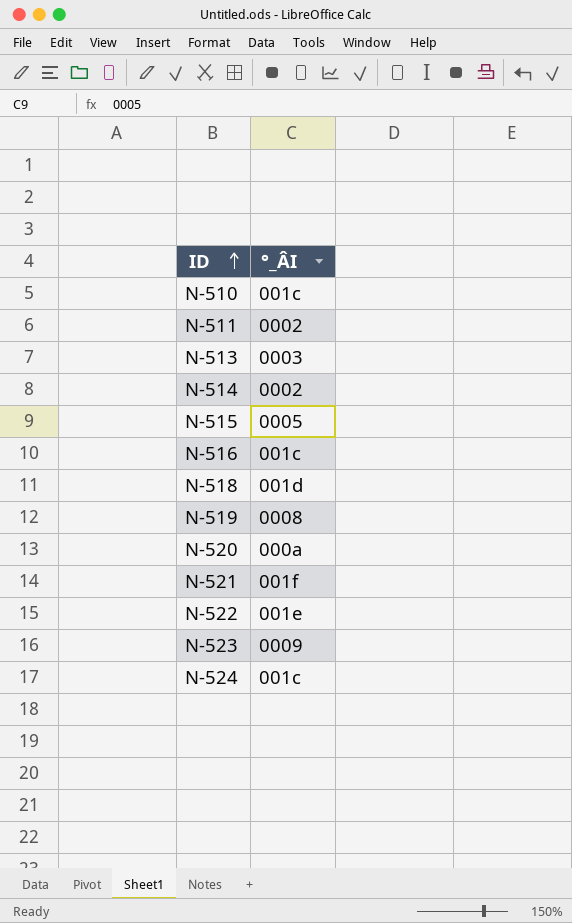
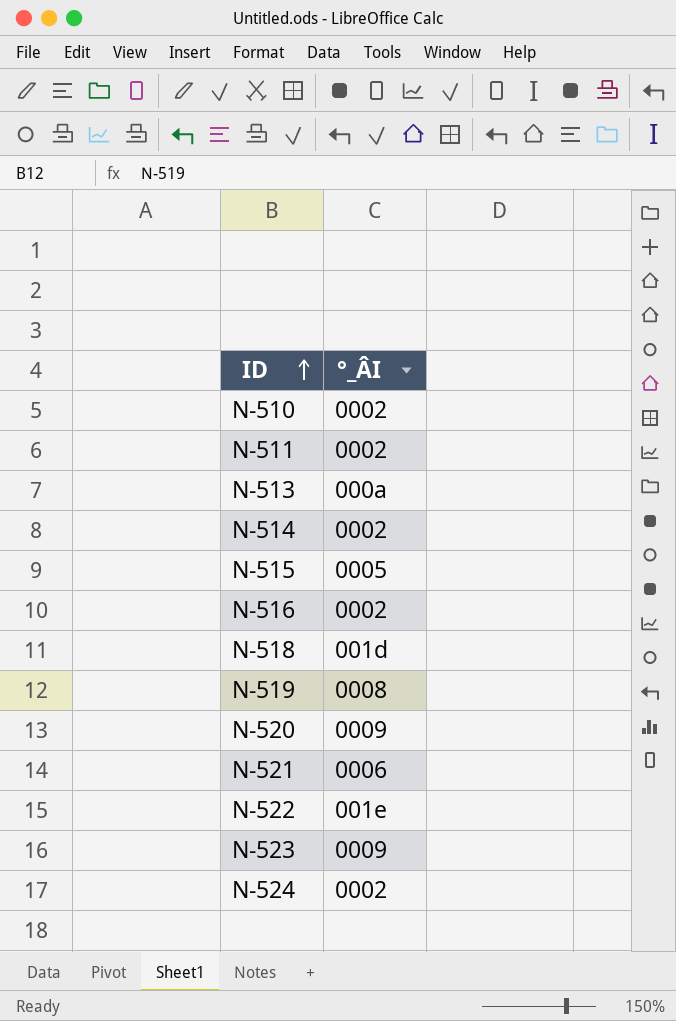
N-510 | °_ÂI: 001c -> 0002
N-513 | °_ÂI: 0003 -> 000a
N-516 | °_ÂI: 001c -> 0002
N-520 | °_ÂI: 000a -> 0009
N-521 | °_ÂI: 001f -> 0006
N-524 | °_ÂI: 001c -> 0002

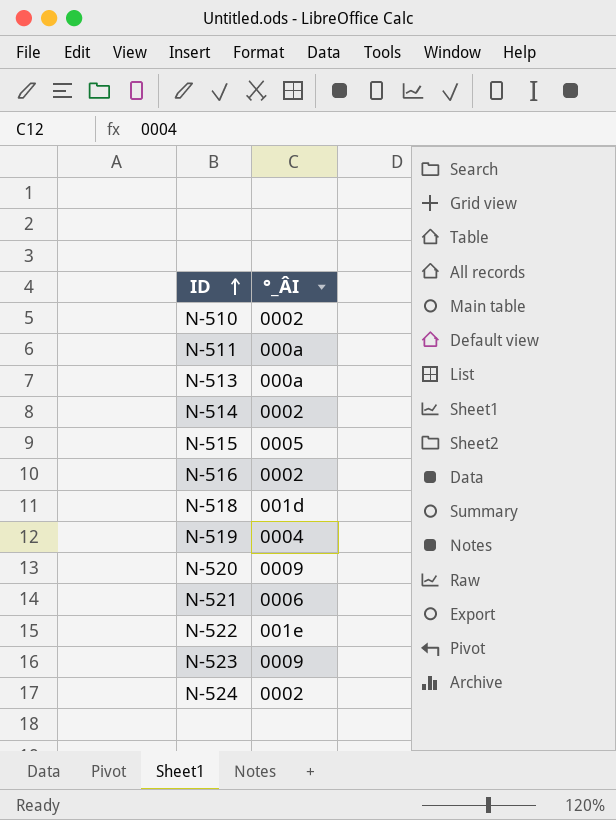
N-511 | °_ÂI: 0002 -> 000a
N-519 | °_ÂI: 0008 -> 0004

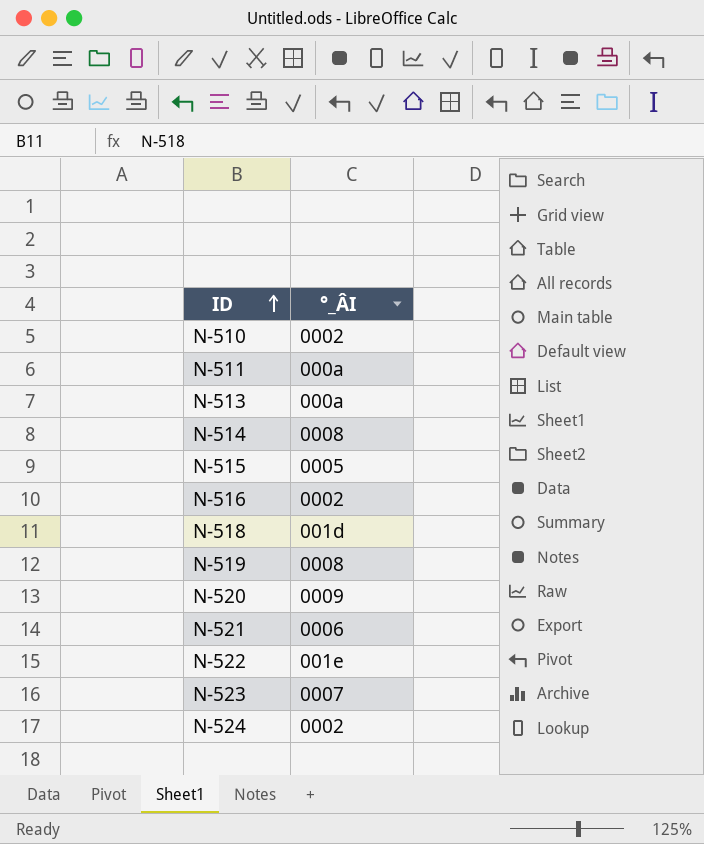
N-514 | °_ÂI: 0002 -> 0008
N-519 | °_ÂI: 0004 -> 0008
N-523 | °_ÂI: 0009 -> 0007

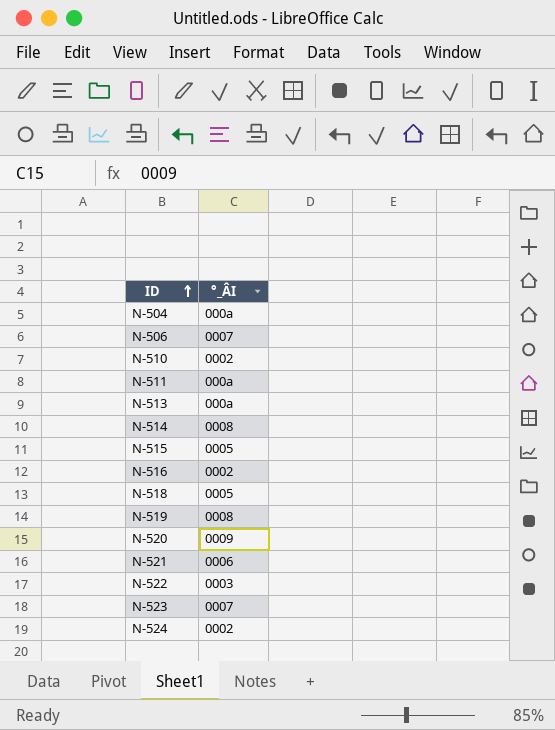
row N-504: none -> 000a
row N-506: none -> 0007
N-518 | °_ÂI: 001d -> 0005
N-522 | °_ÂI: 001e -> 0003

